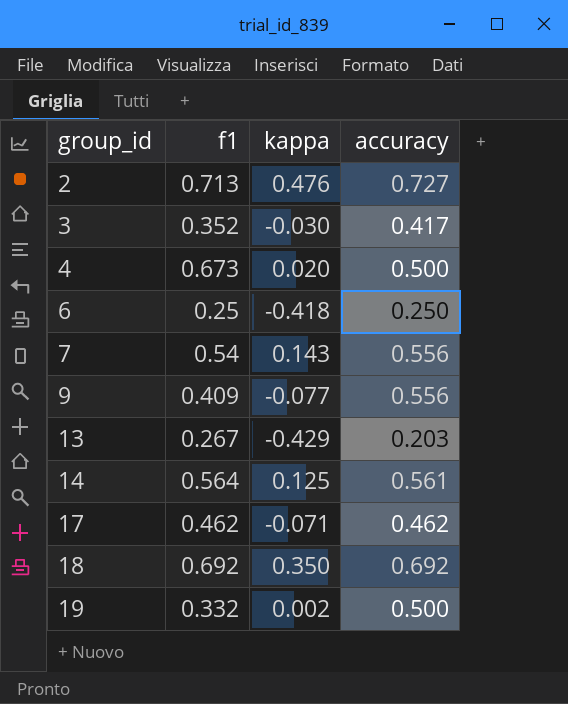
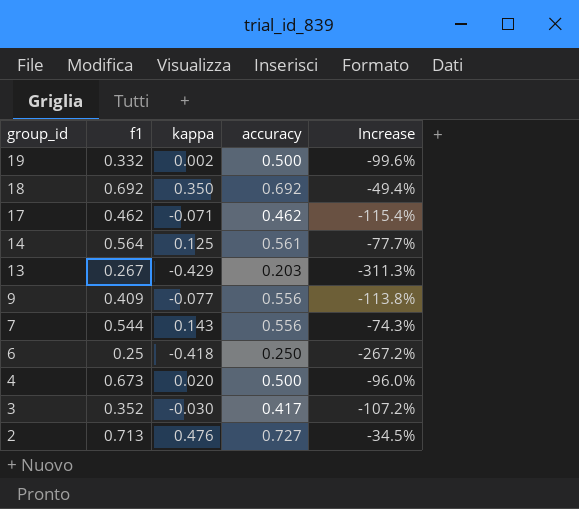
row order: group_id ascending -> group_id descending
column Increase | formula: none -> ([kappa] - [accuracy]) / [accuracy]
7 | f1: 0.54 -> 0.544

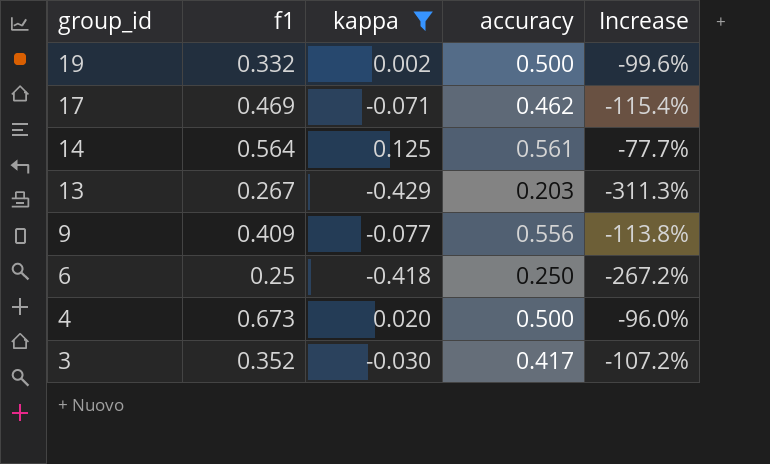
filter: none -> kappa <= 0.125
17 | f1: 0.462 -> 0.469

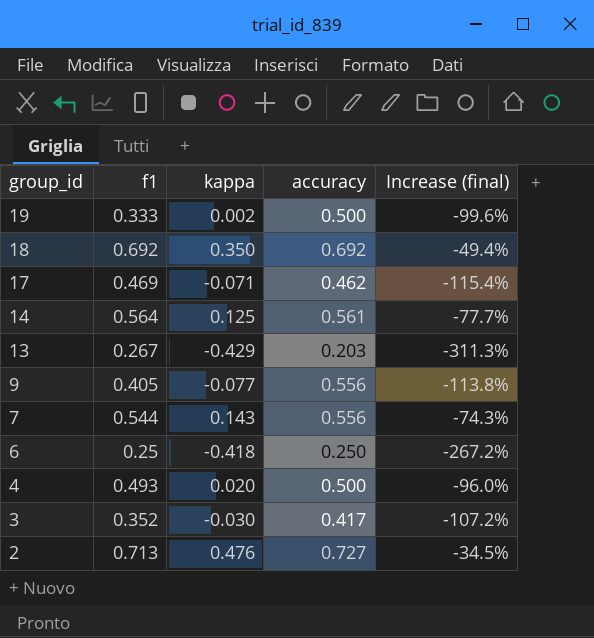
filter: kappa <= 0.125 -> none
column name: Increase -> Increase (final)
19 | f1: 0.332 -> 0.333
9 | f1: 0.409 -> 0.405
4 | f1: 0.673 -> 0.493

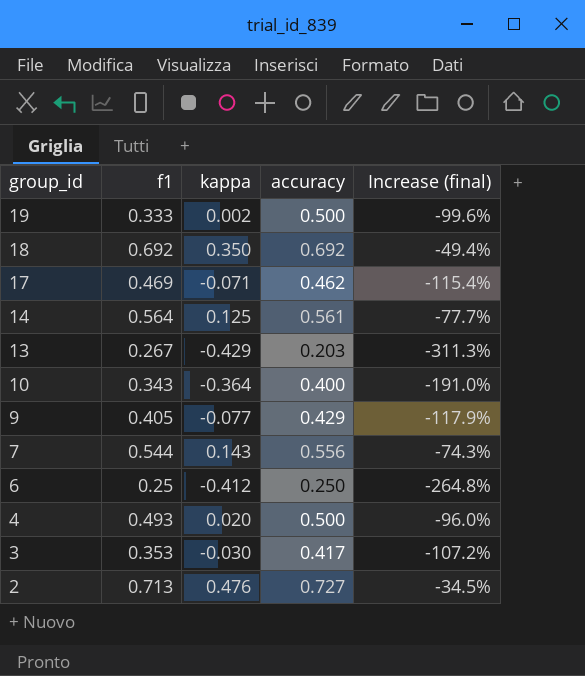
row 10: none -> 0.343 | -0.364 | 0.400 | -191.0%
9 | accuracy: 0.556 -> 0.429
9 | Increase (final): -113.8% -> -117.9%
6 | kappa: -0.418 -> -0.412
6 | Increase (final): -267.2% -> -264.8%
3 | f1: 0.352 -> 0.353

